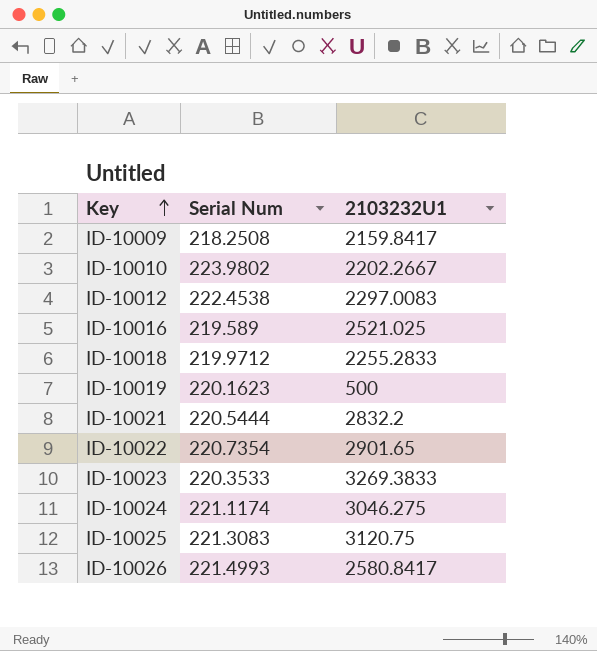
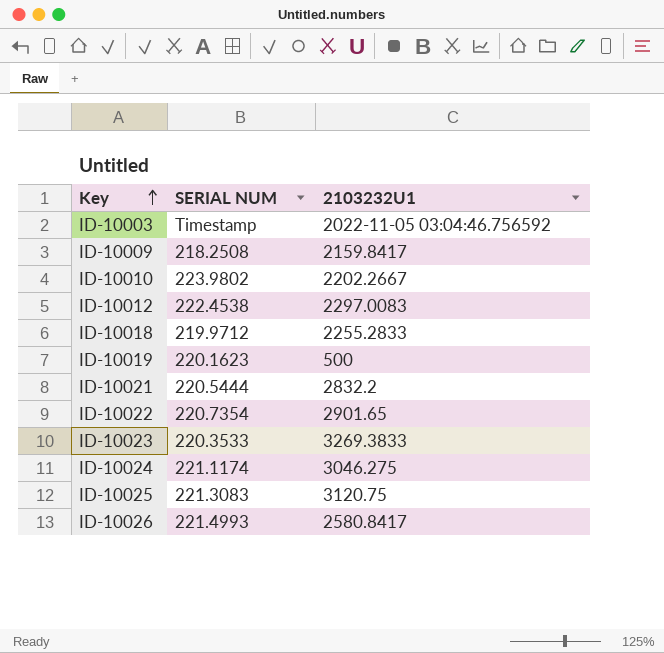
column name: Serial Num -> SERIAL NUM
row ID-10016: 219.589 | 2521.025 -> none
row ID-10003: none -> Timestamp | 2022-11-05 03:04:46.756592

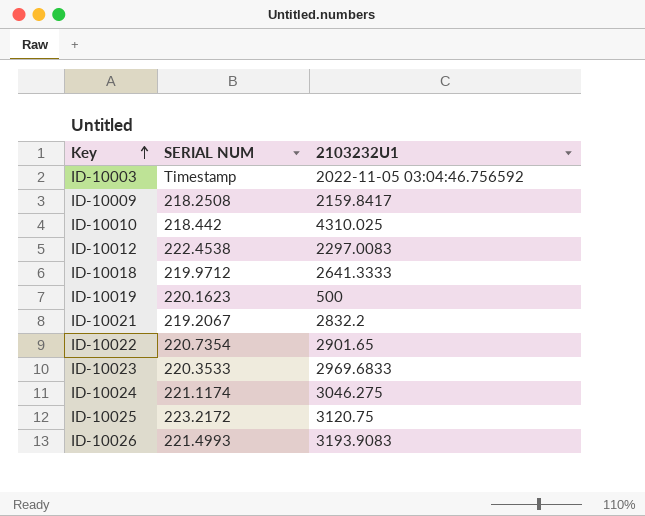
ID-10010 | SERIAL NUM: 223.9802 -> 218.442
ID-10010 | 2103232U1: 2202.2667 -> 4310.025
ID-10018 | 2103232U1: 2255.2833 -> 2641.3333
ID-10021 | SERIAL NUM: 220.5444 -> 219.2067
ID-10023 | 2103232U1: 3269.3833 -> 2969.6833
ID-10025 | SERIAL NUM: 221.3083 -> 223.2172
ID-10026 | 2103232U1: 2580.8417 -> 3193.9083

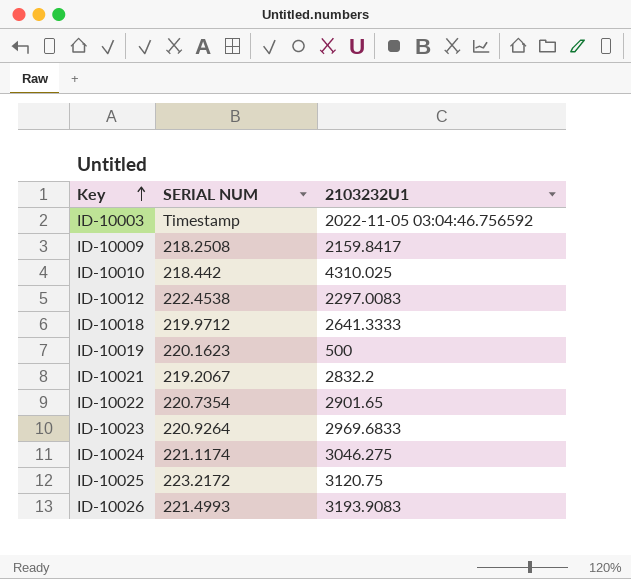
ID-10023 | SERIAL NUM: 220.3533 -> 220.9264

